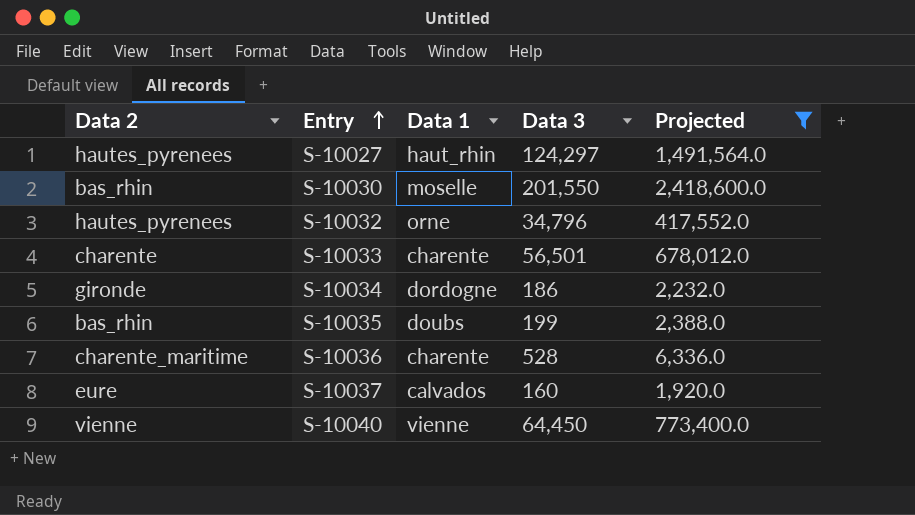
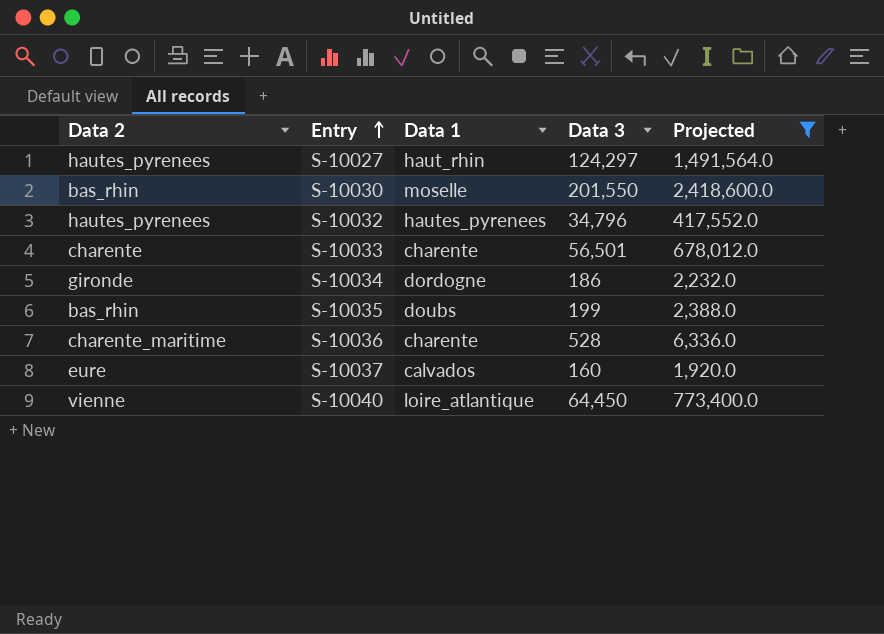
S-10032 | Data 1: orne -> hautes_pyrenees
S-10040 | Data 1: vienne -> loire_atlantique

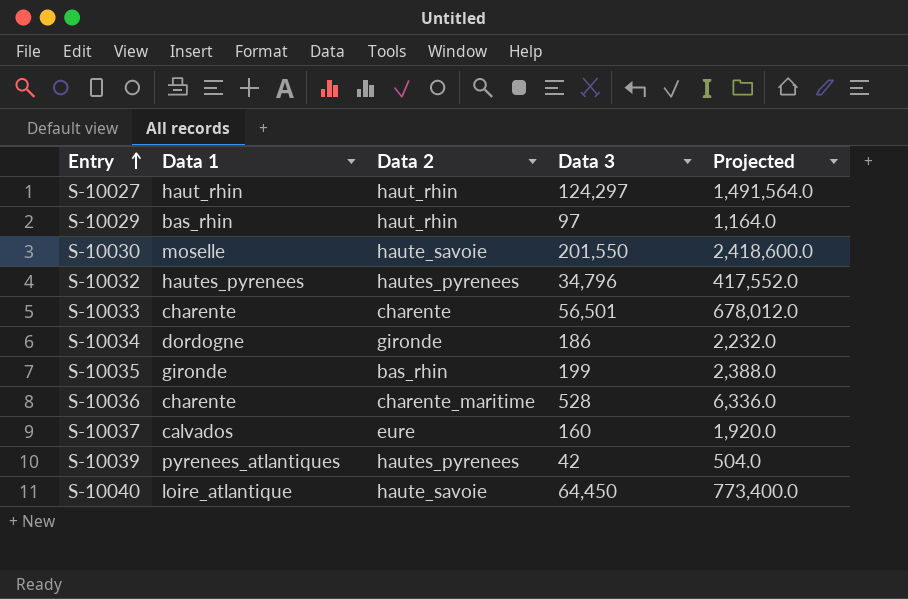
filter: Projected >= 1,920.0 -> none
column Data 2 | position: 1 -> 3
S-10027 | Data 2: hautes_pyrenees -> haut_rhin
S-10030 | Data 2: bas_rhin -> haute_savoie
S-10035 | Data 1: doubs -> gironde
S-10040 | Data 2: vienne -> haute_savoie

